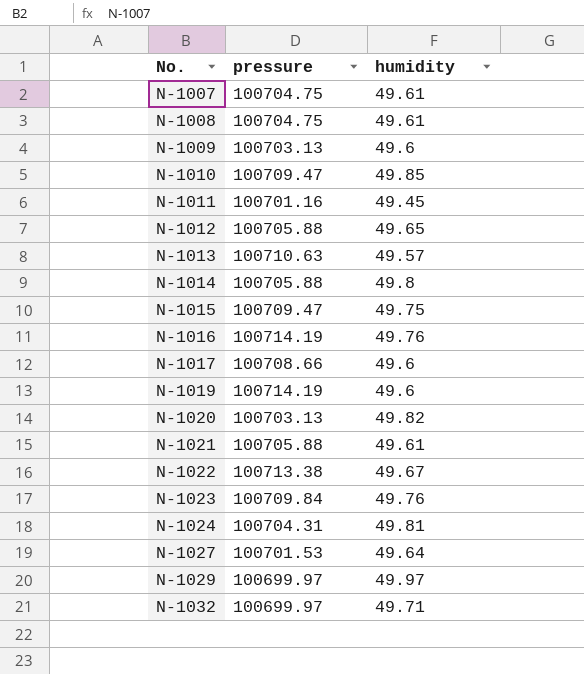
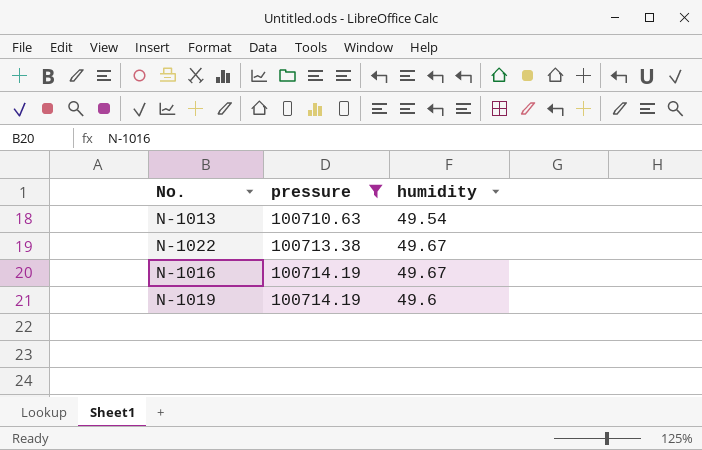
filter: none -> pressure >= 100710.63
row order: No. ascending -> pressure ascending
N-1013 | humidity: 49.57 -> 49.54
N-1016 | humidity: 49.76 -> 49.67

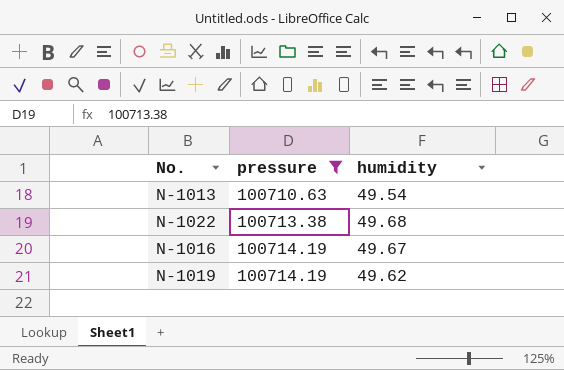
N-1022 | humidity: 49.67 -> 49.68
N-1019 | humidity: 49.6 -> 49.62

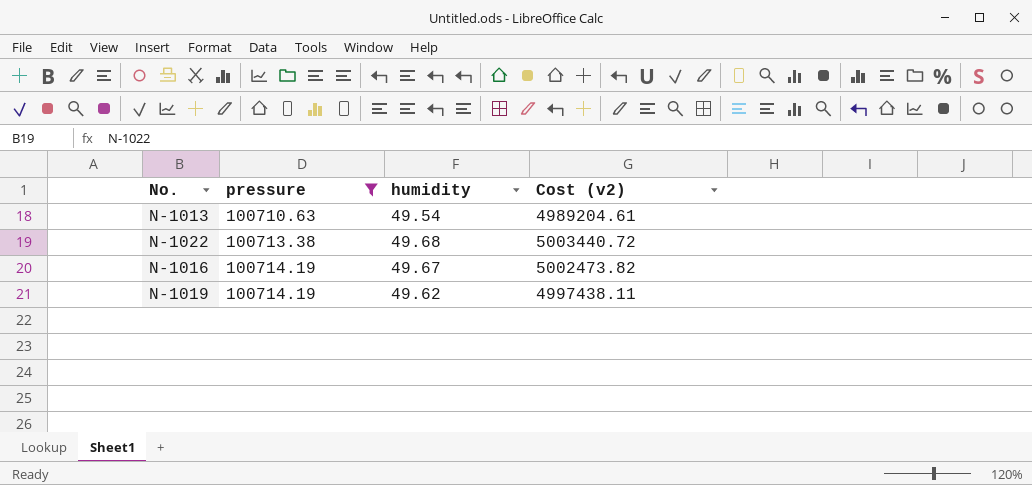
column Cost (v2) | formula: none -> [pressure] * [humidity]

